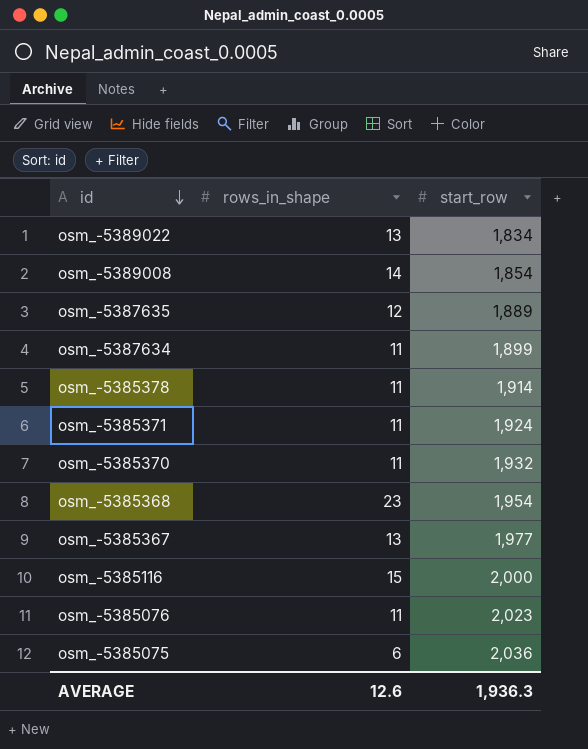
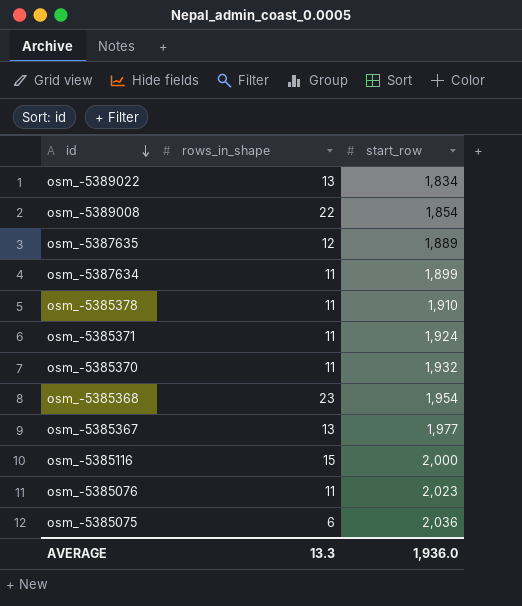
osm_-5389008 | rows_in_shape: 14 -> 22
osm_-5385378 | start_row: 1,914 -> 1,910
AVERAGE | rows_in_shape: 12.6 -> 13.3
AVERAGE | start_row: 1,936.3 -> 1,936.0

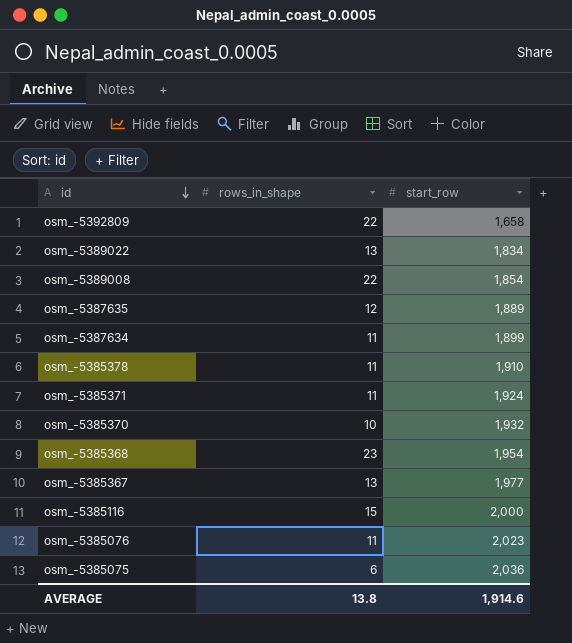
row osm_-5392809: none -> 22 | 1,658
osm_-5385370 | rows_in_shape: 11 -> 10
AVERAGE | rows_in_shape: 13.3 -> 13.8
AVERAGE | start_row: 1,936.0 -> 1,914.6

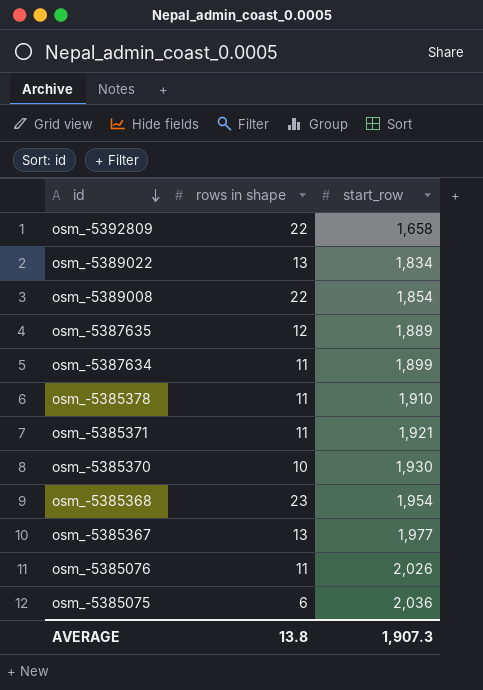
column name: rows_in_shape -> rows in shape
row osm_-5385116: 15 | 2,000 -> none
osm_-5385371 | start_row: 1,924 -> 1,921
osm_-5385370 | start_row: 1,932 -> 1,930
osm_-5385076 | start_row: 2,023 -> 2,026
AVERAGE | start_row: 1,914.6 -> 1,907.3

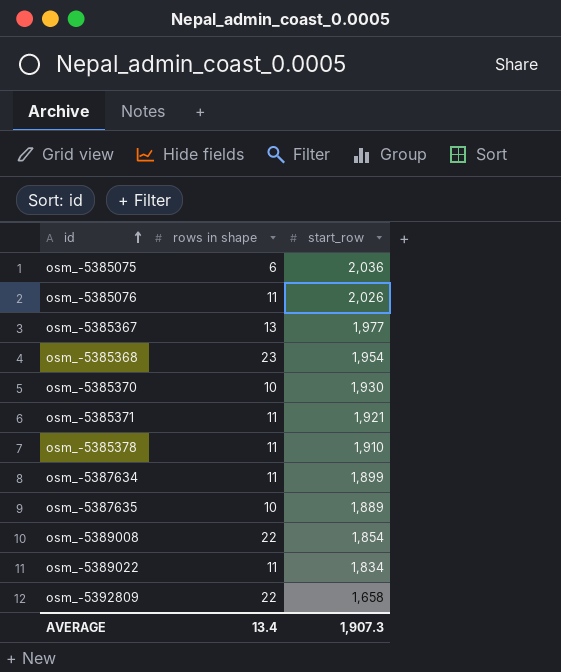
row order: id descending -> id ascending
osm_-5387635 | rows in shape: 12 -> 10
osm_-5389022 | rows in shape: 13 -> 11
AVERAGE | rows in shape: 13.8 -> 13.4

